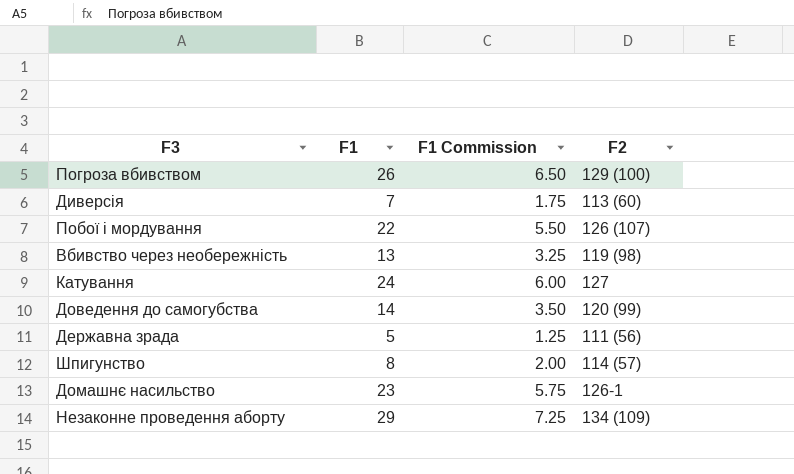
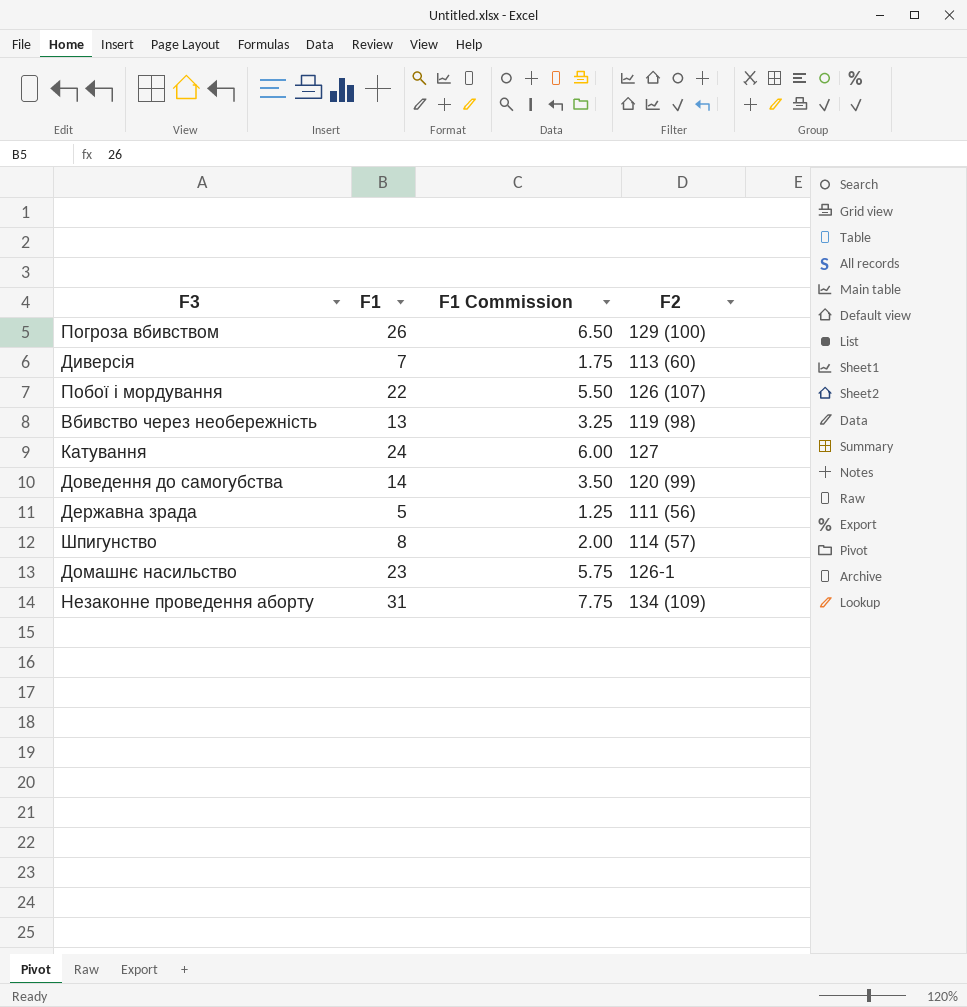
Незаконне проведення аборту | F1: 29 -> 31
Незаконне проведення аборту | F1 Commission: 7.25 -> 7.75

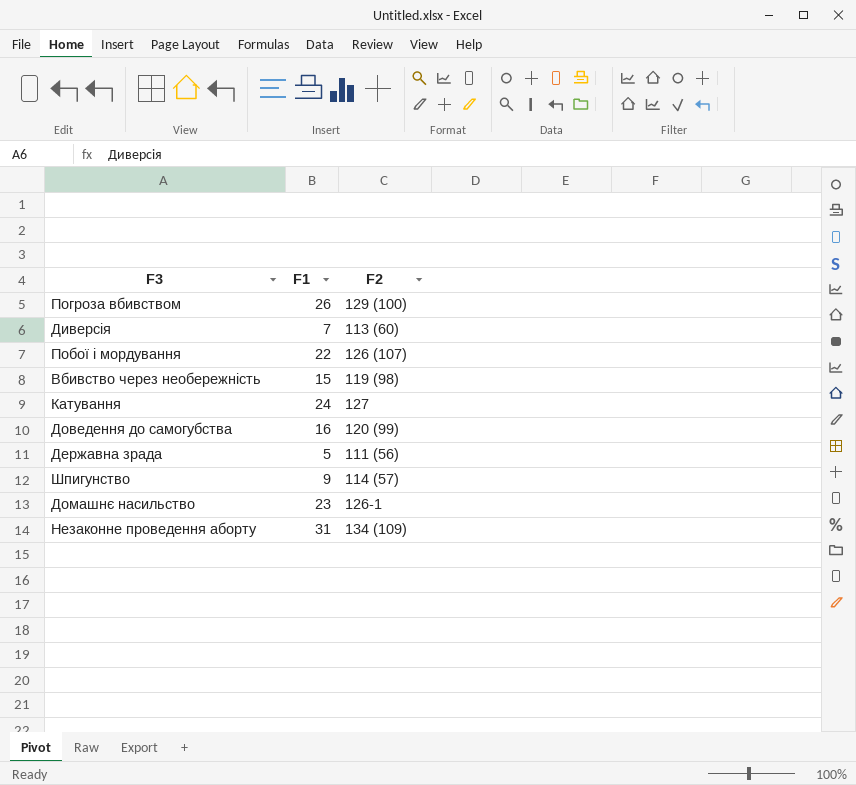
column F1 Commission | formula: [F1] * 0.25 -> none
Вбивство через необережність | F1: 13 -> 15
Доведення до самогубства | F1: 14 -> 16
Шпигунство | F1: 8 -> 9

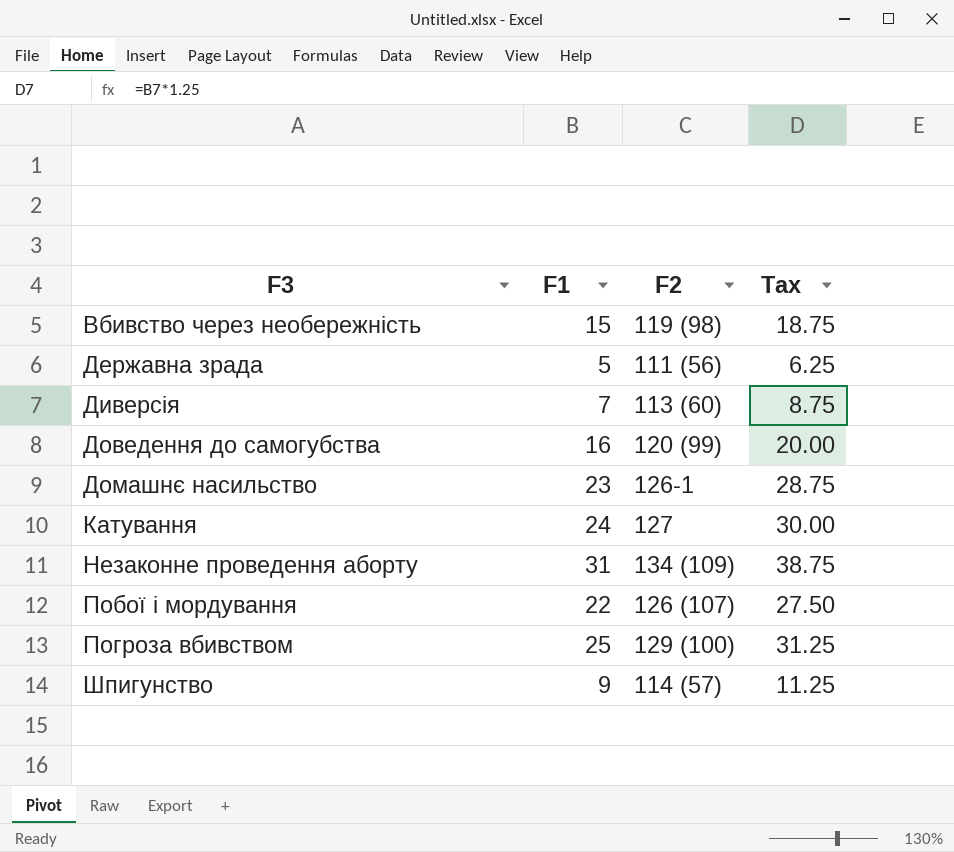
row order: none -> F3 ascending
column Tax | formula: none -> [F1] * 1.25
Погроза вбивством | F1: 26 -> 25

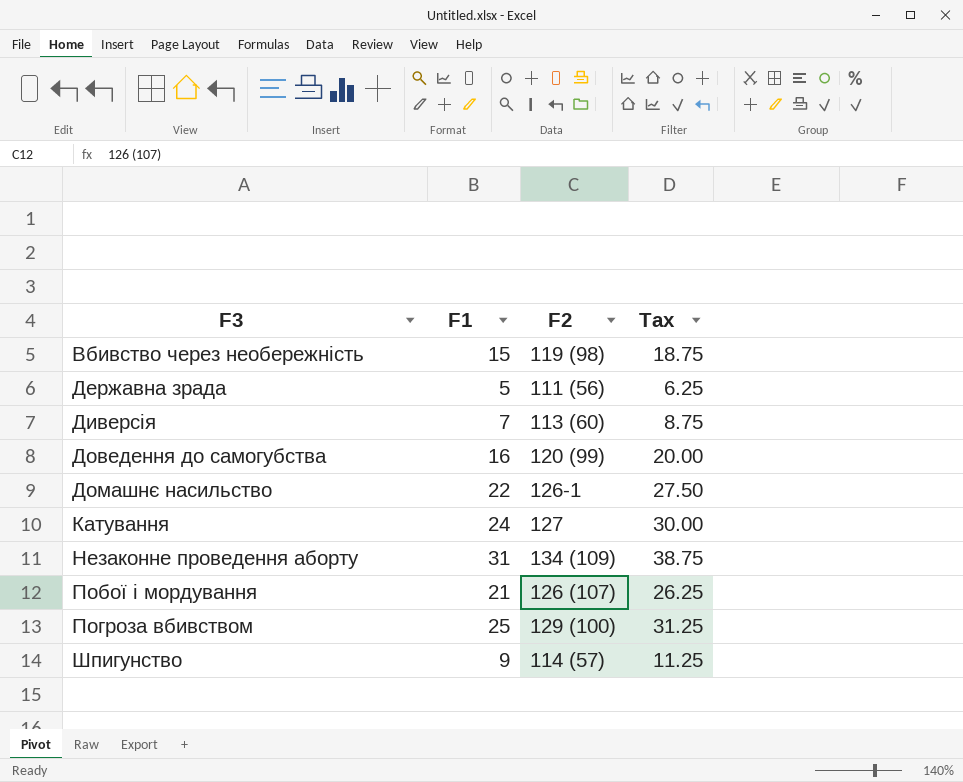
Домашнє насильство | F1: 23 -> 22
Домашнє насильство | Tax: 28.75 -> 27.50
Побої і мордування | F1: 22 -> 21
Побої і мордування | Tax: 27.50 -> 26.25

